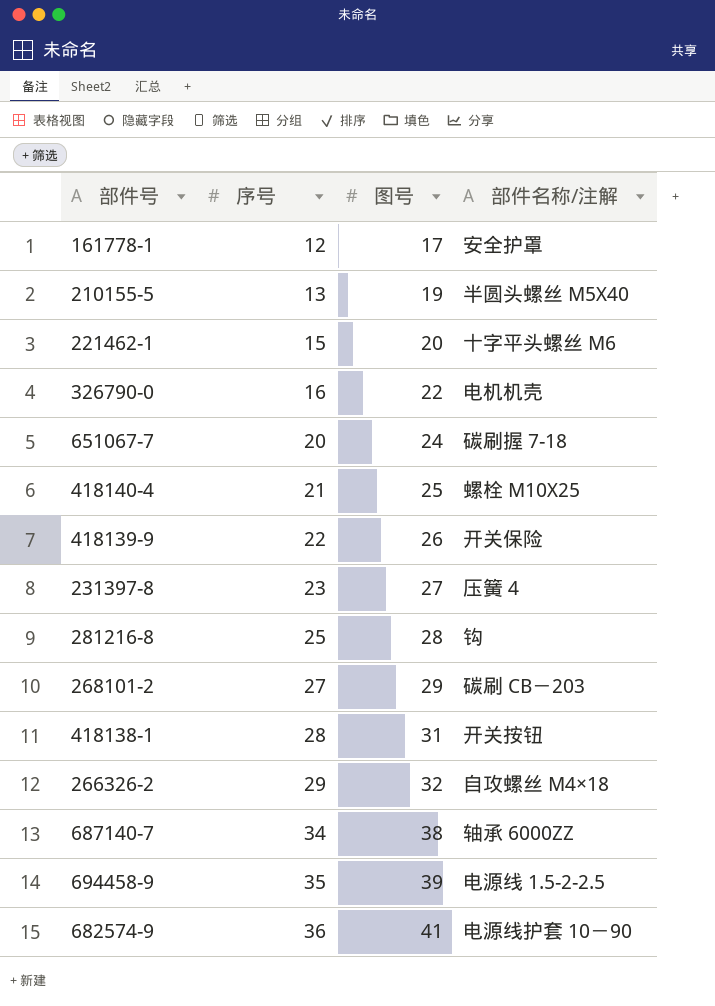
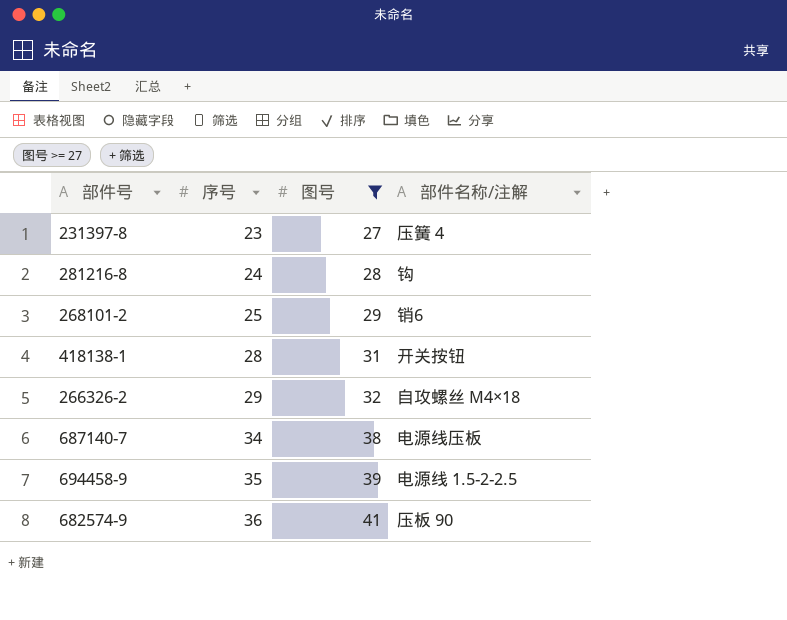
filter: none -> 图号 >= 27
281216-8 | 序号: 25 -> 24
268101-2 | 序号: 27 -> 25
268101-2 | 部件名称/注解: 碳刷 CB－203 -> 销6
687140-7 | 部件名称/注解: 轴承 6000ZZ -> 电源线压板
682574-9 | 部件名称/注解: 电源线护套 10－90 -> 压板 90

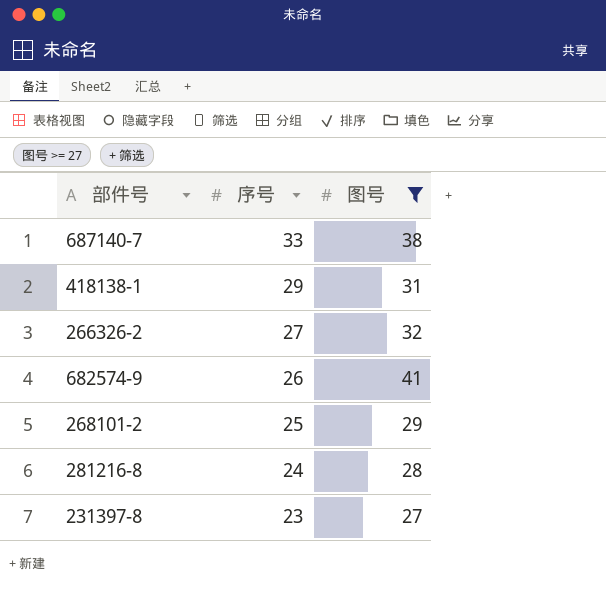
row order: 序号 ascending -> 序号 descending
column 部件名称/注解 | position: 4 -> none
row 694458-9: 35 | 39 | 电源线 1.5-2-2.5 -> none
687140-7 | 序号: 34 -> 33
418138-1 | 序号: 28 -> 29
266326-2 | 序号: 29 -> 27
682574-9 | 序号: 36 -> 26

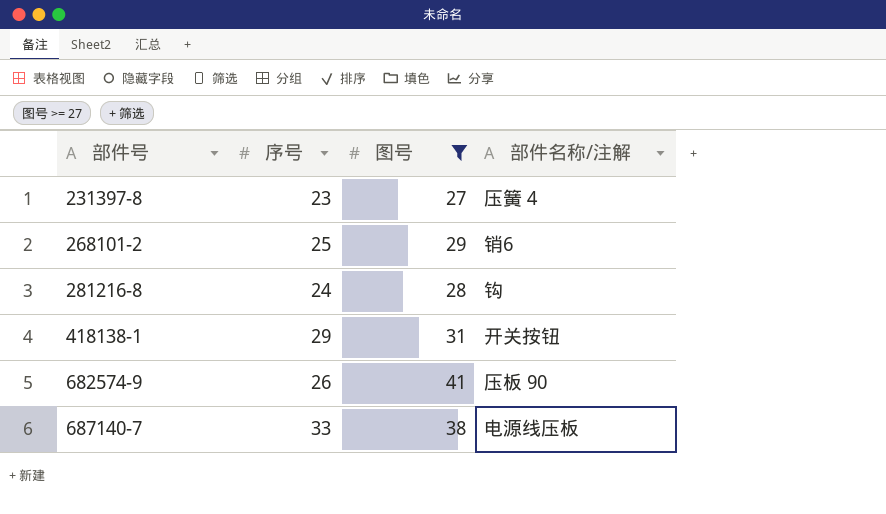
row order: 序号 descending -> 部件号 ascending
column 部件名称/注解 | position: none -> 4
row 266326-2: 27 | 32 -> none

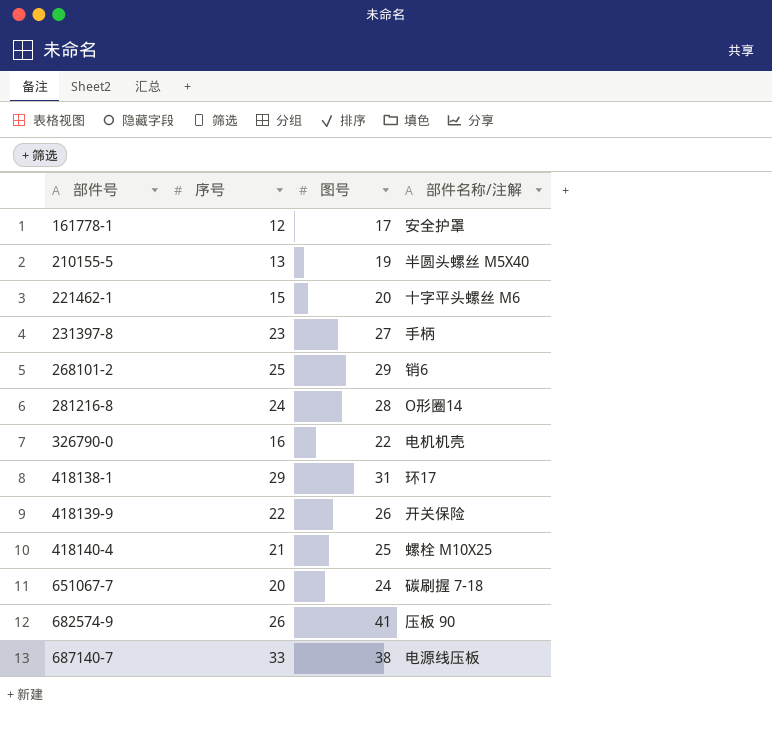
filter: 图号 >= 27 -> none
231397-8 | 部件名称/注解: 压簧 4 -> 手柄
281216-8 | 部件名称/注解: 钩 -> O形圈14
418138-1 | 部件名称/注解: 开关按钮 -> 环17

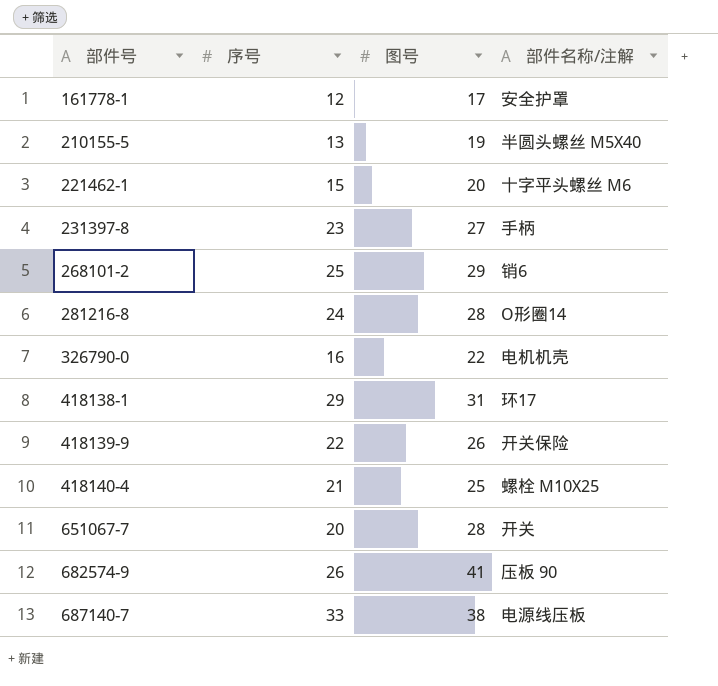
651067-7 | 图号: 24 -> 28
651067-7 | 部件名称/注解: 碳刷握 7-18 -> 开关

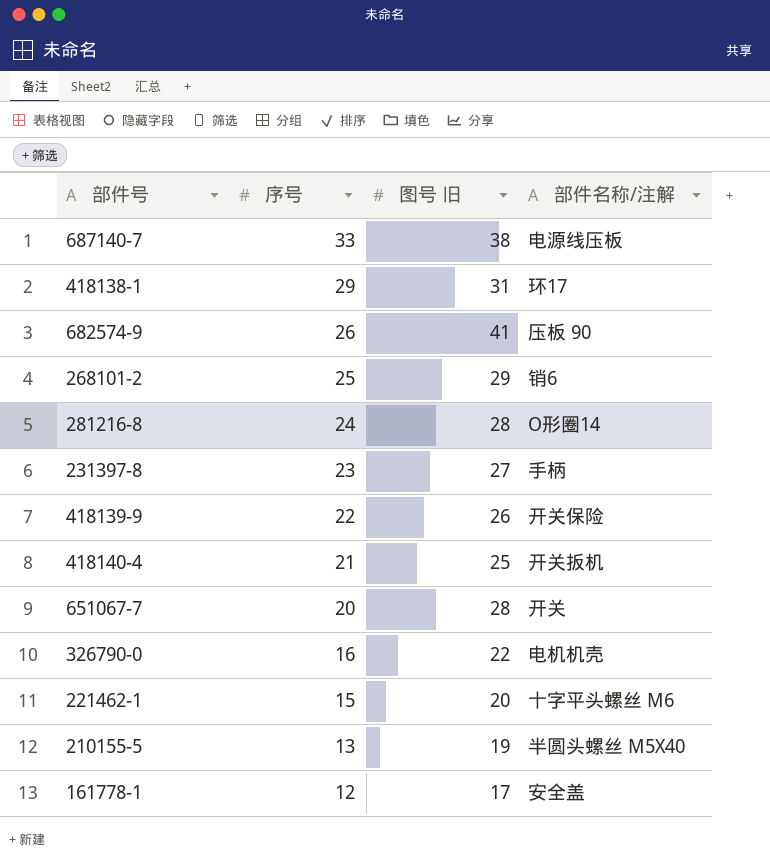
row order: 部件号 ascending -> 序号 descending
column name: 图号 -> 图号 旧
418140-4 | 部件名称/注解: 螺栓 M10X25 -> 开关扳机
161778-1 | 部件名称/注解: 安全护罩 -> 安全盖

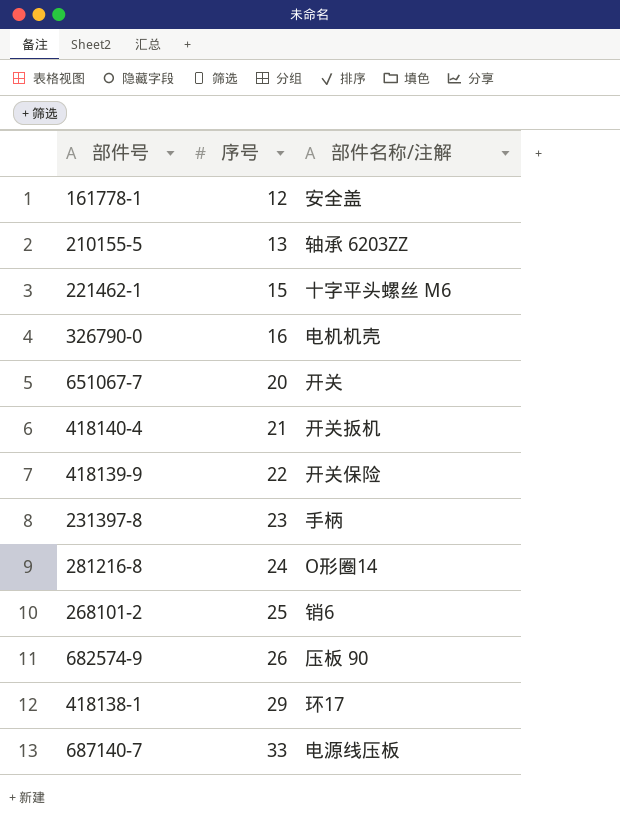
row order: 序号 descending -> 序号 ascending
column 图号 旧 | position: 3 -> none
210155-5 | 部件名称/注解: 半圆头螺丝 M5X40 -> 轴承 6203ZZ

